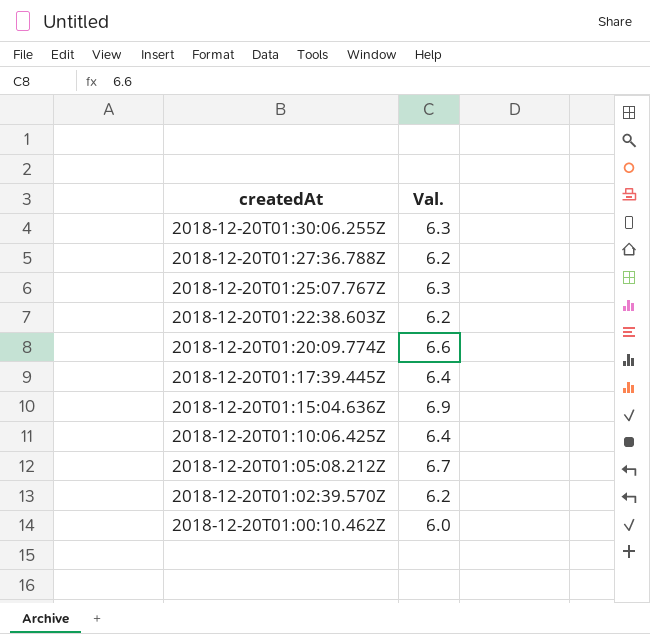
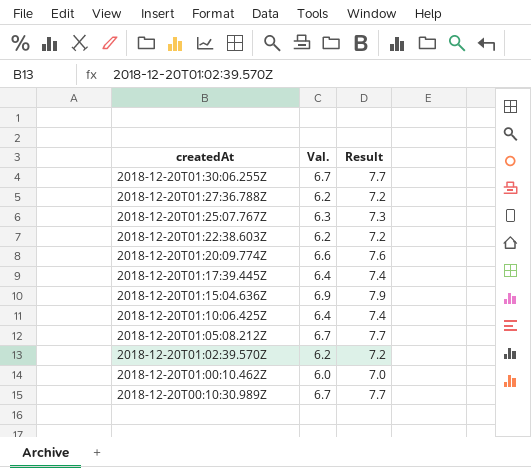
column Result | formula: none -> [Val.] + 1
2018-12-20T01:30:06.255Z | Val.: 6.3 -> 6.7
row 2018-12-20T00:10:30.989Z: none -> 6.7 | 7.7

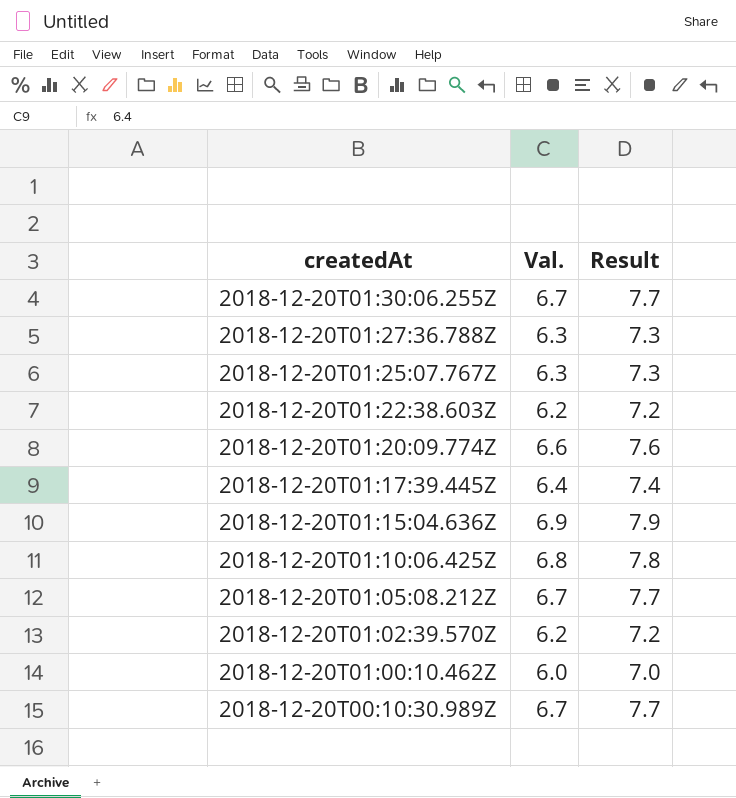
2018-12-20T01:27:36.788Z | Val.: 6.2 -> 6.3
2018-12-20T01:27:36.788Z | Result: 7.2 -> 7.3
2018-12-20T01:10:06.425Z | Val.: 6.4 -> 6.8
2018-12-20T01:10:06.425Z | Result: 7.4 -> 7.8

